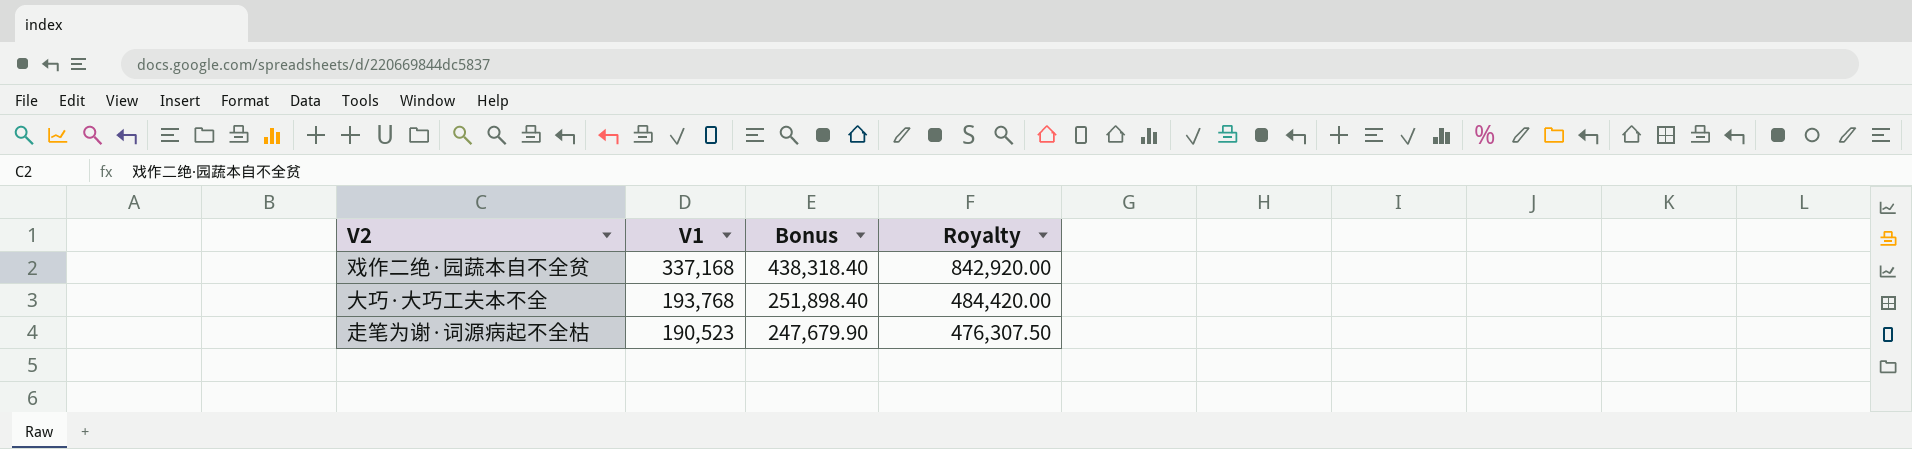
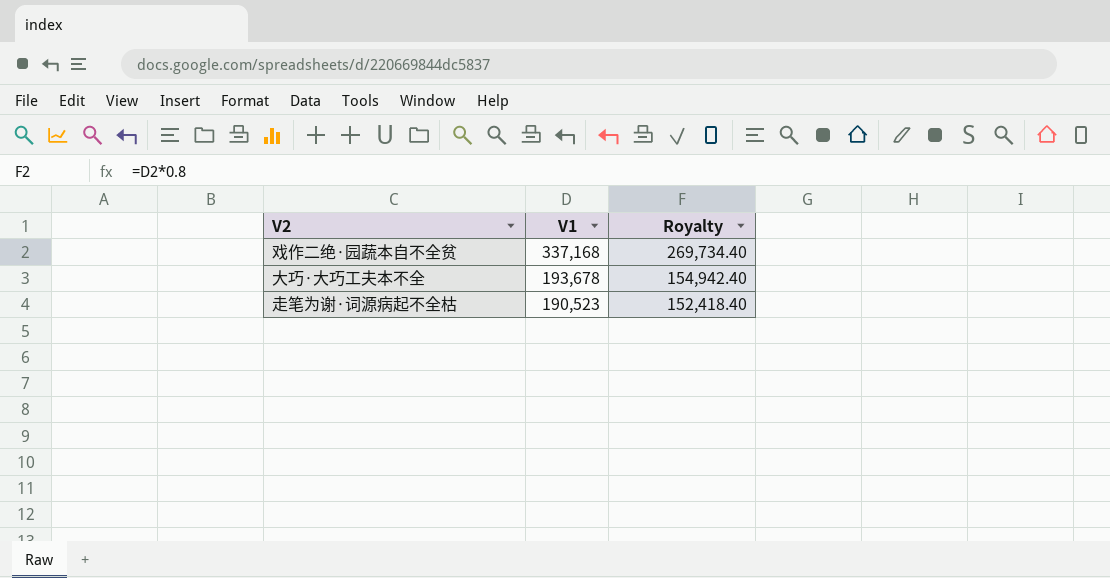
column Bonus | formula: [V1] * 1.3 -> none
column Royalty | formula: [V1] * 2.5 -> [V1] * 0.8
大巧·大巧工夫本不全 | V1: 193,768 -> 193,678

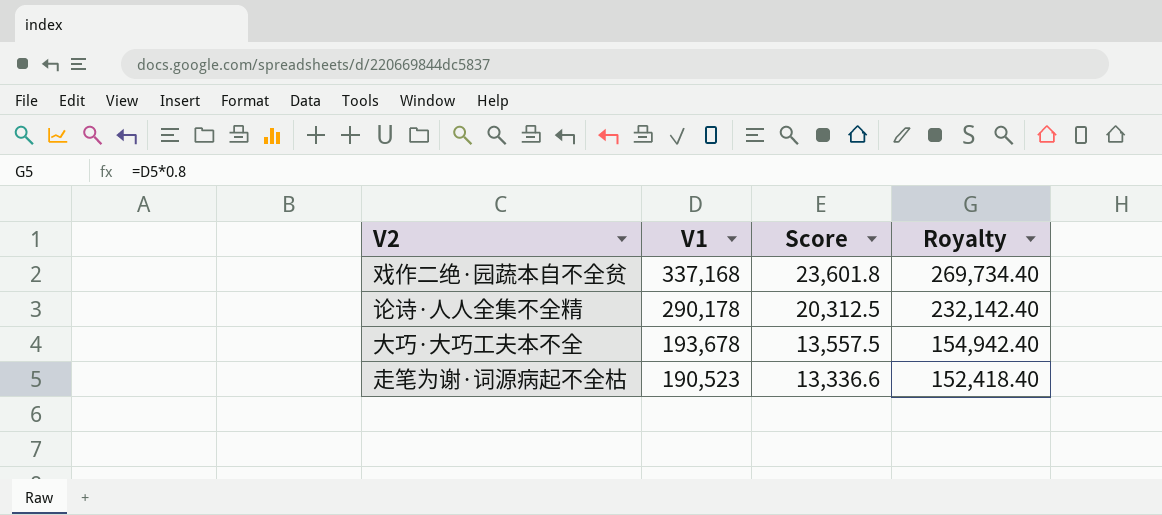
column Score | formula: none -> [V1] * 0.07
row 论诗·人人全集不全精: none -> 290,178 | 20,312.5 | 232,142.40

